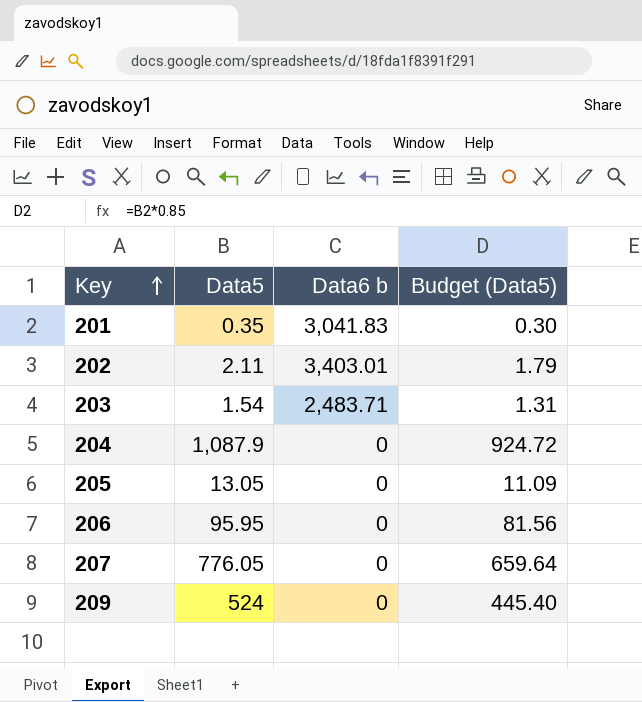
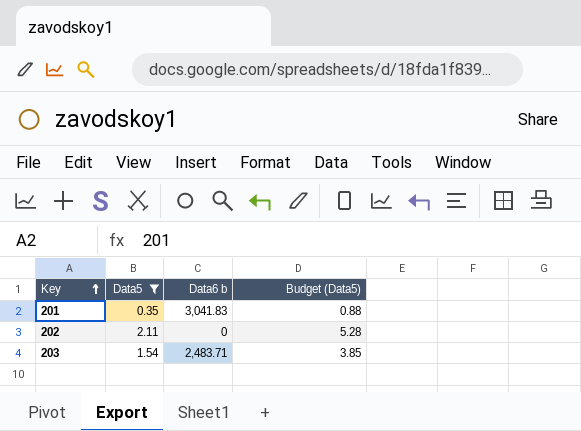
filter: none -> Data5 <= 2.11
column Budget (Data5) | formula: [Data5] * 0.85 -> [Data5] * 2.5
202 | Data6 b: 3,403.01 -> 0

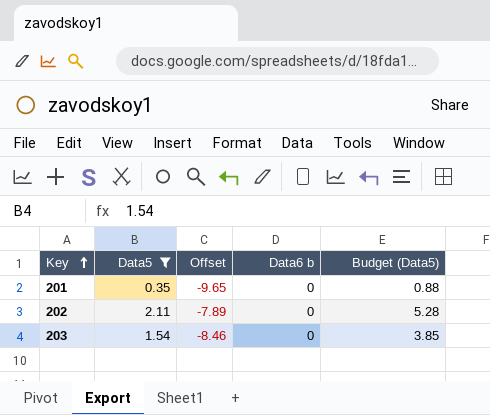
column Offset | formula: none -> [Data5] - 10
201 | Data6 b: 3,041.83 -> 0
203 | Data6 b: 2,483.71 -> 0

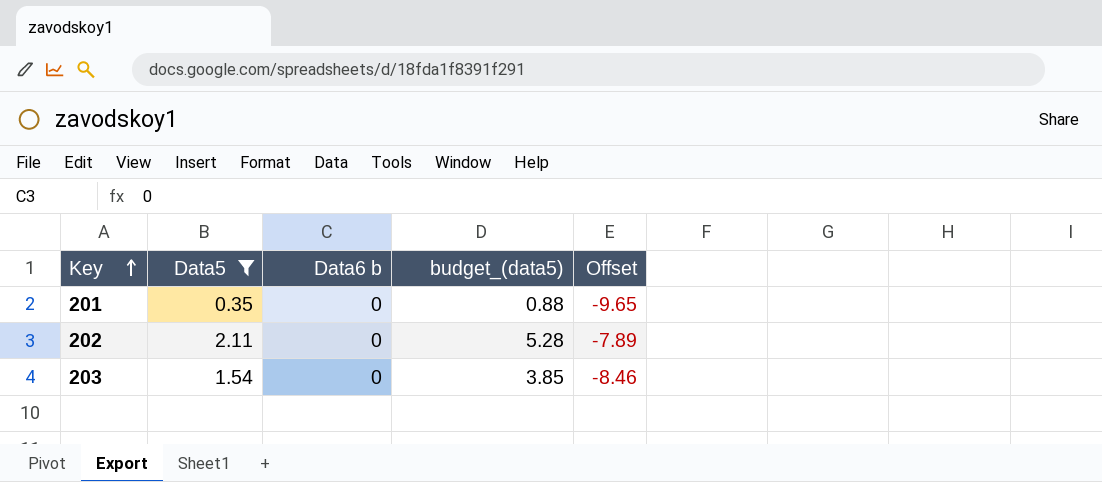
column name: Budget (Data5) -> budget_(data5)
column Offset | position: 3 -> 5

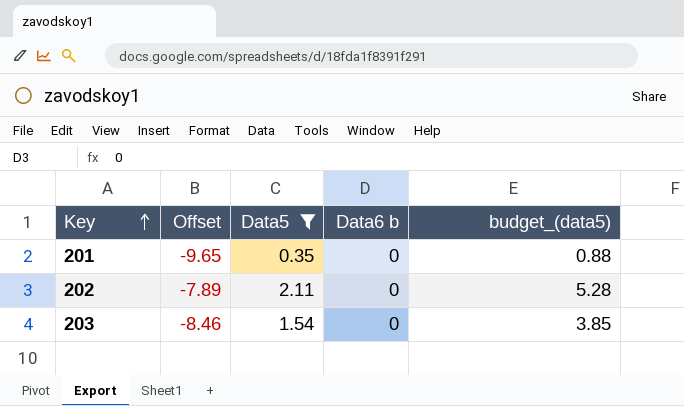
column Offset | position: 5 -> 2

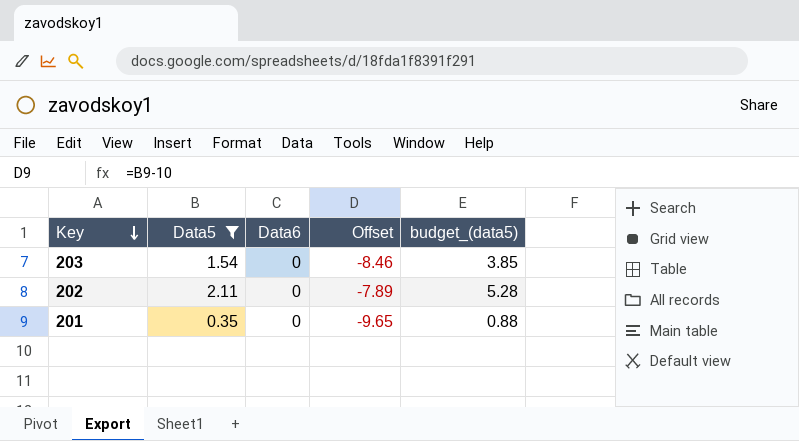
row order: Key ascending -> Key descending
column name: Data6 b -> Data6
column Offset | position: 2 -> 4

